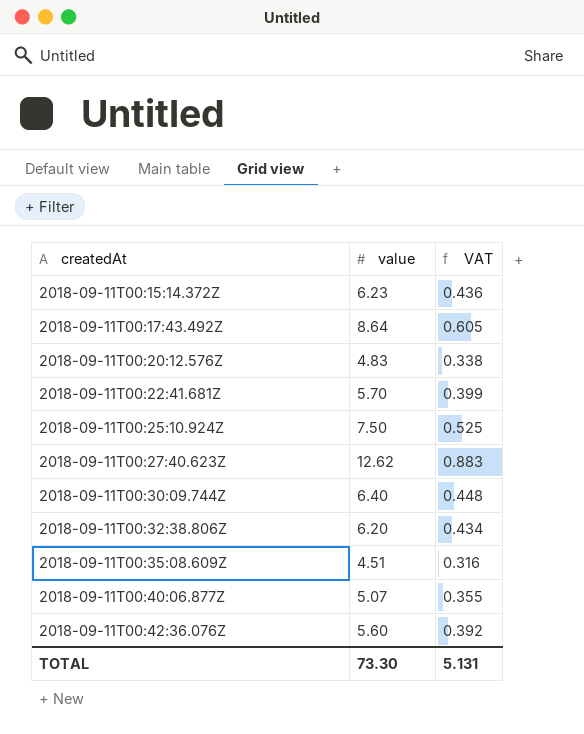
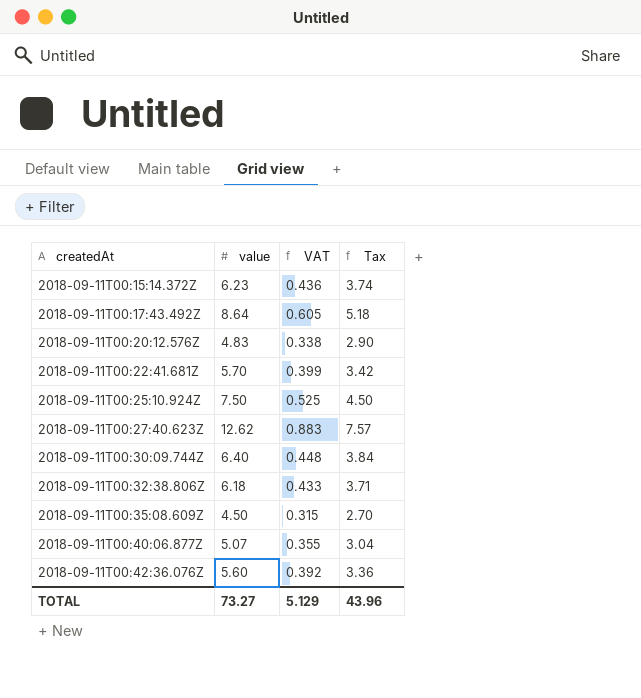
column Tax | formula: none -> [value] * 0.6
2018-09-11T00:32:38.806Z | value: 6.20 -> 6.18
2018-09-11T00:32:38.806Z | VAT: 0.434 -> 0.433
2018-09-11T00:35:08.609Z | value: 4.51 -> 4.50
2018-09-11T00:35:08.609Z | VAT: 0.316 -> 0.315
TOTAL | value: 73.30 -> 73.27
TOTAL | VAT: 5.131 -> 5.129

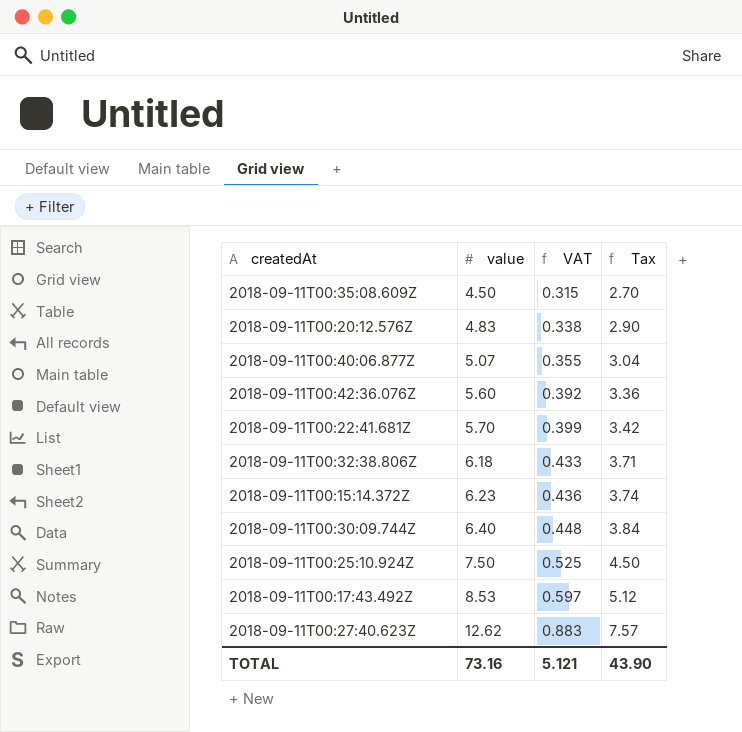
row order: createdAt ascending -> value ascending
2018-09-11T00:17:43.492Z | value: 8.64 -> 8.53
2018-09-11T00:17:43.492Z | VAT: 0.605 -> 0.597
2018-09-11T00:17:43.492Z | Tax: 5.18 -> 5.12
TOTAL | value: 73.27 -> 73.16
TOTAL | VAT: 5.129 -> 5.121
TOTAL | Tax: 43.96 -> 43.90

